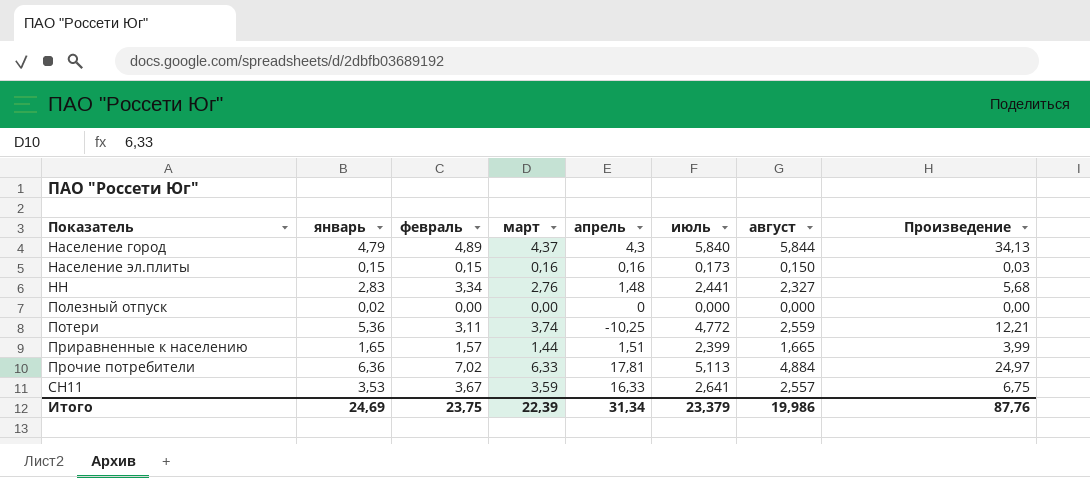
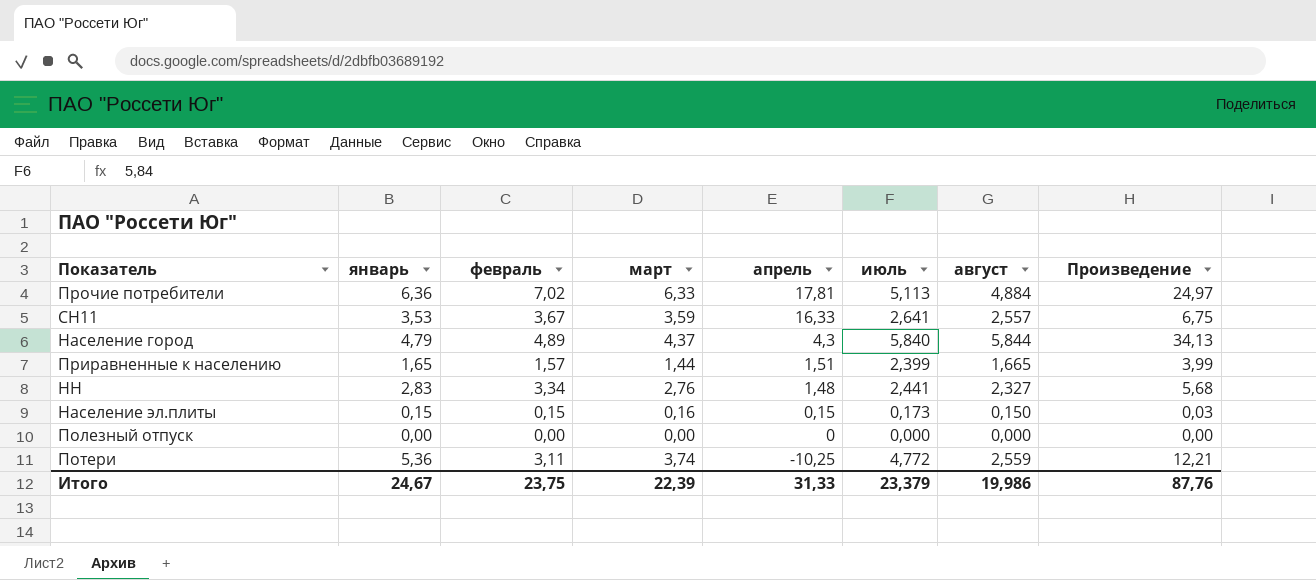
row order: Показатель ascending -> апрель descending
Население эл.плиты | апрель: 0,16 -> 0,15
Полезный отпуск | январь: 0,02 -> 0,00
Итого | январь: 24,69 -> 24,67
Итого | апрель: 31,34 -> 31,33

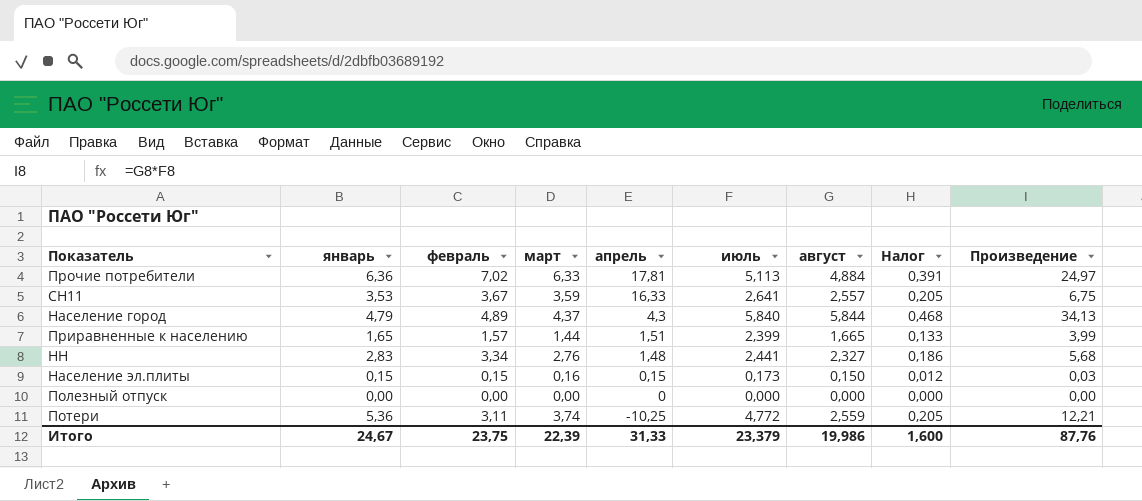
column Налог | formula: none -> [август] * 0,08

